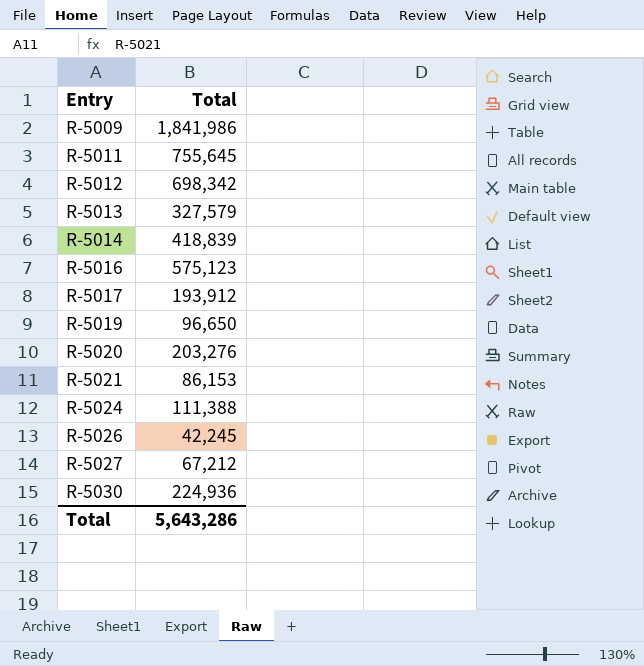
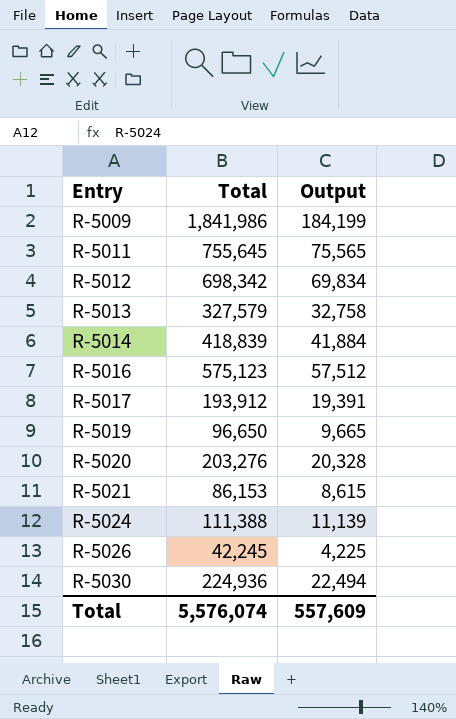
column Output | formula: none -> [Total] * 0.1
row R-5027: 67,212 -> none
Total | Total: 5,643,286 -> 5,576,074

